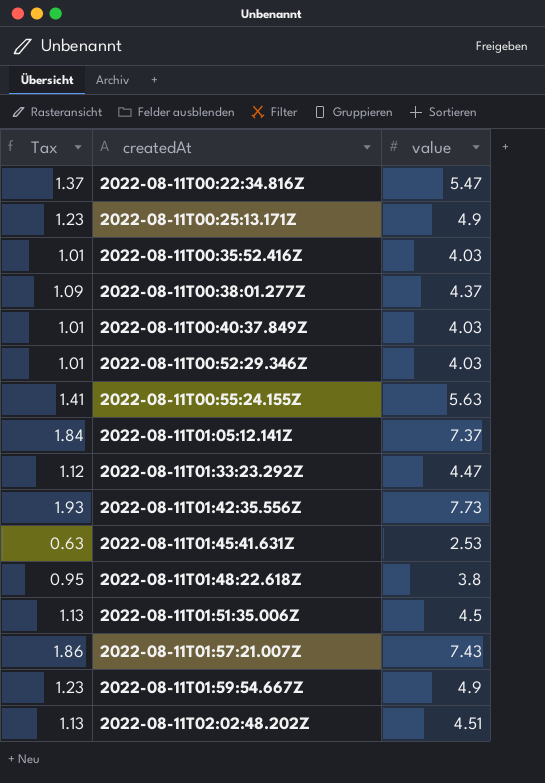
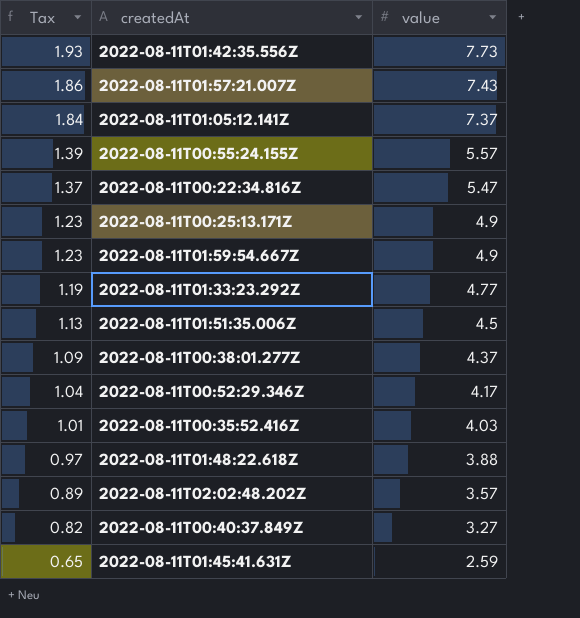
row order: createdAt ascending -> Tax descending
2022-08-11T00:55:24.155Z | Tax: 1.41 -> 1.39
2022-08-11T00:55:24.155Z | value: 5.63 -> 5.57
2022-08-11T01:33:23.292Z | Tax: 1.12 -> 1.19
2022-08-11T01:33:23.292Z | value: 4.47 -> 4.77
2022-08-11T00:52:29.346Z | Tax: 1.01 -> 1.04
2022-08-11T00:52:29.346Z | value: 4.03 -> 4.17
2022-08-11T01:48:22.618Z | Tax: 0.95 -> 0.97
2022-08-11T01:48:22.618Z | value: 3.8 -> 3.88
2022-08-11T02:02:48.202Z | Tax: 1.13 -> 0.89
2022-08-11T02:02:48.202Z | value: 4.51 -> 3.57
2022-08-11T00:40:37.849Z | Tax: 1.01 -> 0.82
2022-08-11T00:40:37.849Z | value: 4.03 -> 3.27
2022-08-11T01:45:41.631Z | Tax: 0.63 -> 0.65
2022-08-11T01:45:41.631Z | value: 2.53 -> 2.59

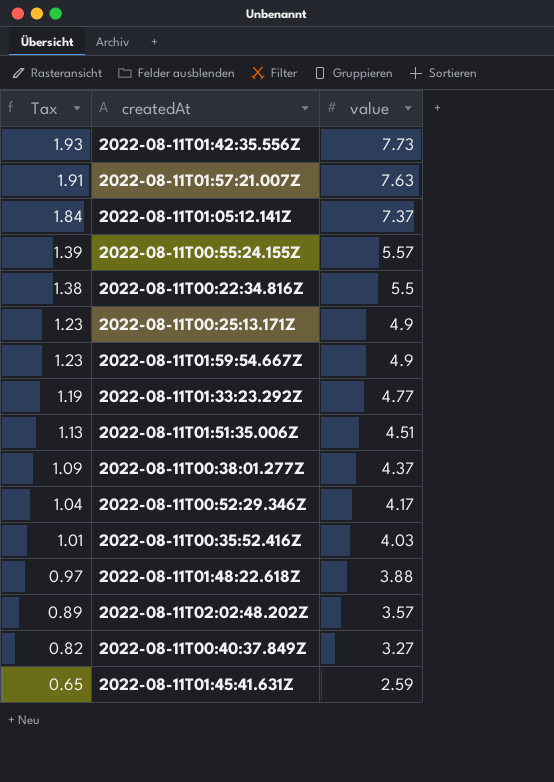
2022-08-11T01:57:21.007Z | Tax: 1.86 -> 1.91
2022-08-11T01:57:21.007Z | value: 7.43 -> 7.63
2022-08-11T00:22:34.816Z | Tax: 1.37 -> 1.38
2022-08-11T00:22:34.816Z | value: 5.47 -> 5.5
2022-08-11T01:51:35.006Z | value: 4.5 -> 4.51

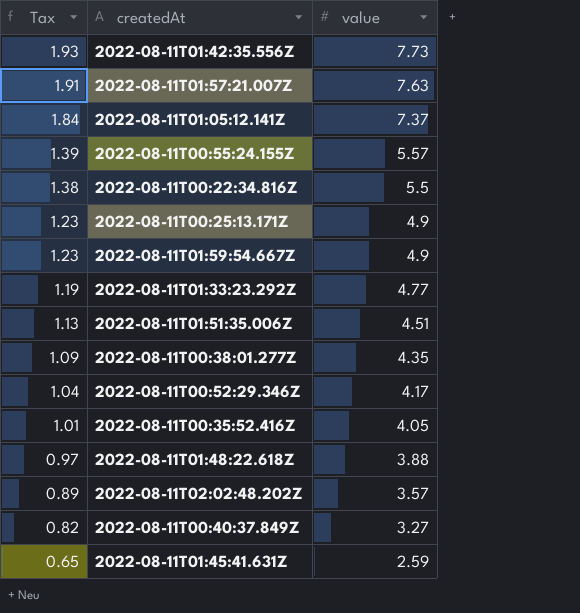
2022-08-11T00:38:01.277Z | value: 4.37 -> 4.35
2022-08-11T00:35:52.416Z | value: 4.03 -> 4.05

